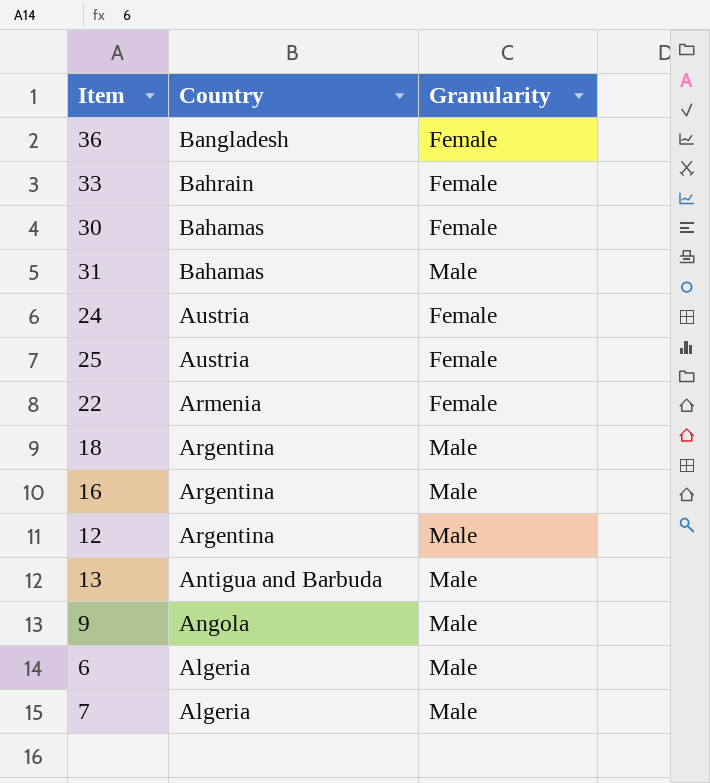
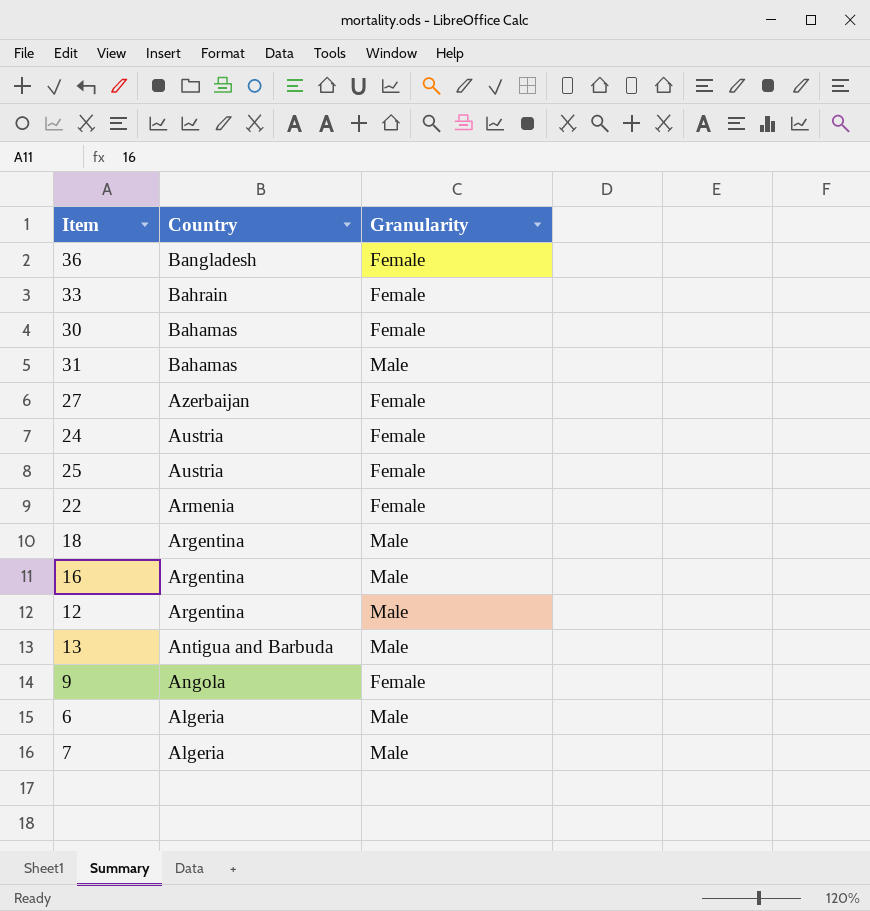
row 27: none -> Azerbaijan | Female
9 | Granularity: Male -> Female

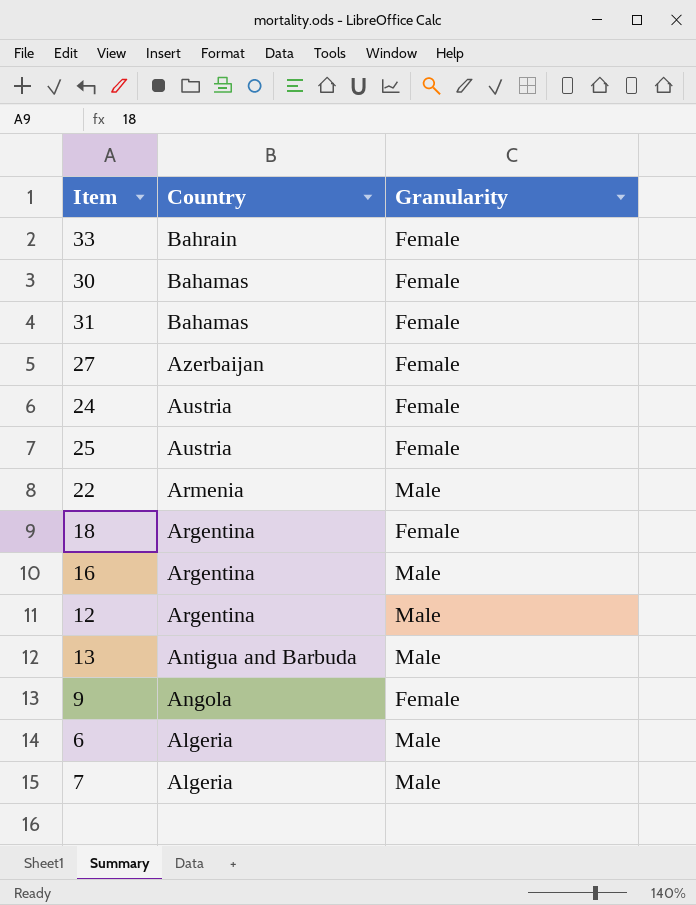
row 36: Bangladesh | Female -> none
31 | Granularity: Male -> Female
22 | Granularity: Female -> Male
18 | Granularity: Male -> Female

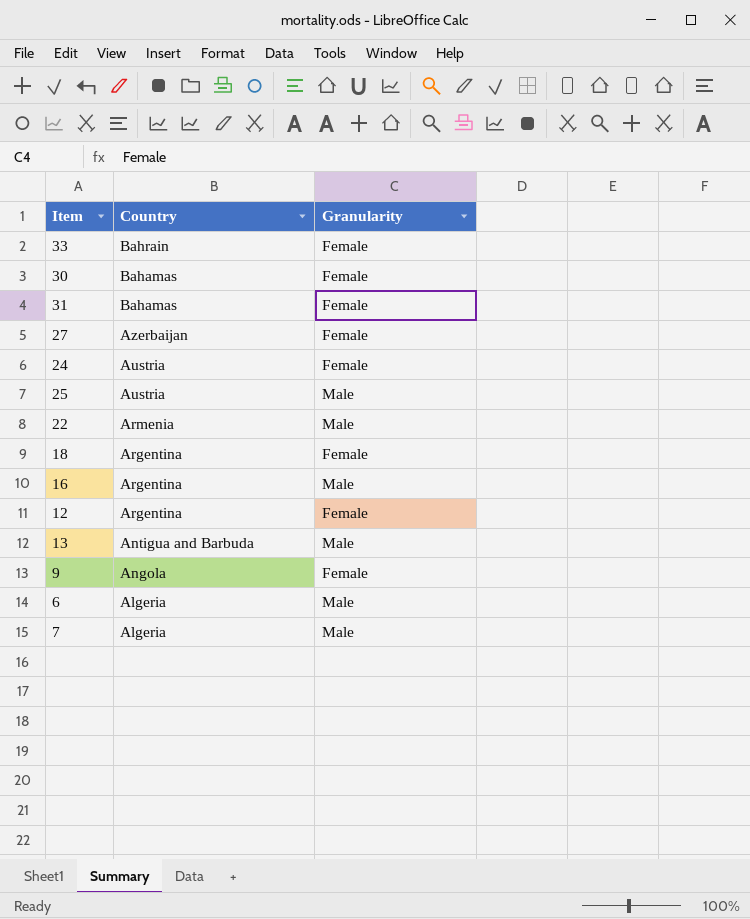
25 | Granularity: Female -> Male
12 | Granularity: Male -> Female

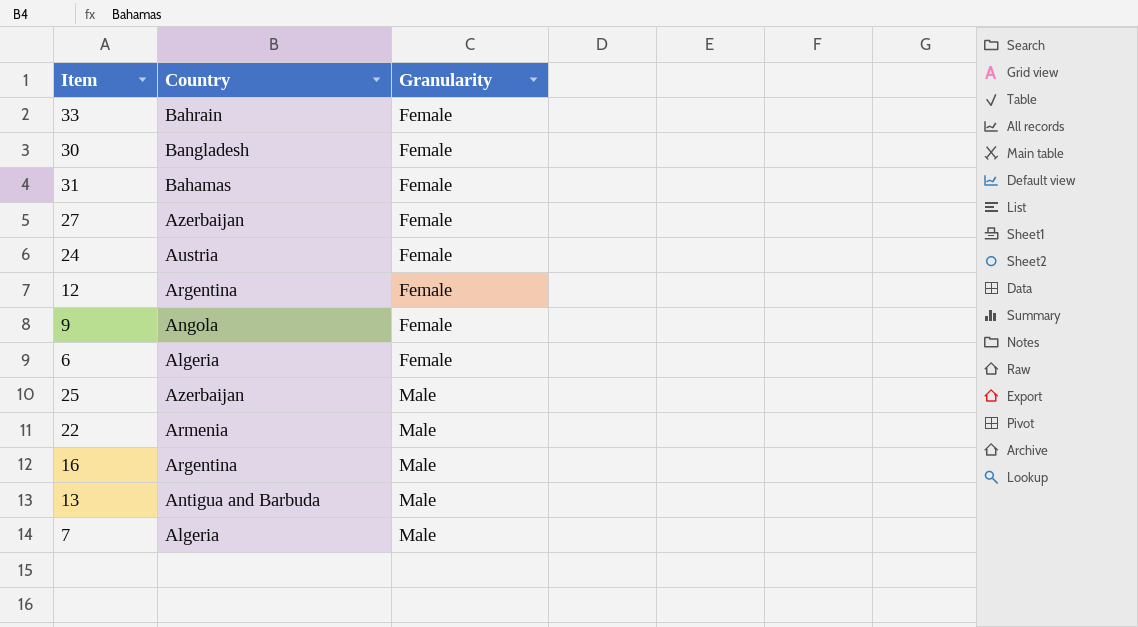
row order: Country descending -> Granularity ascending
row 18: Argentina | Female -> none
30 | Country: Bahamas -> Bangladesh
6 | Granularity: Male -> Female
25 | Country: Austria -> Azerbaijan

